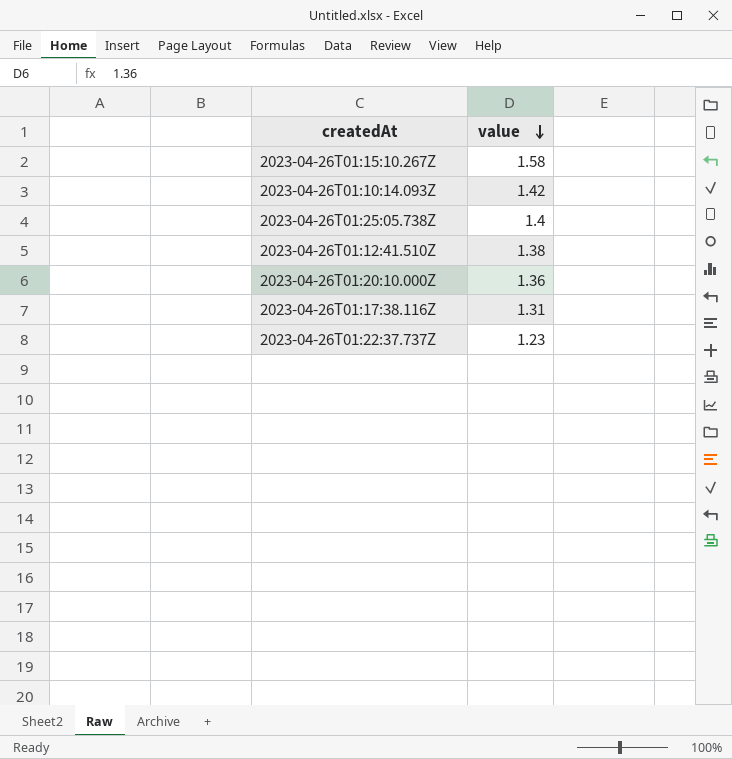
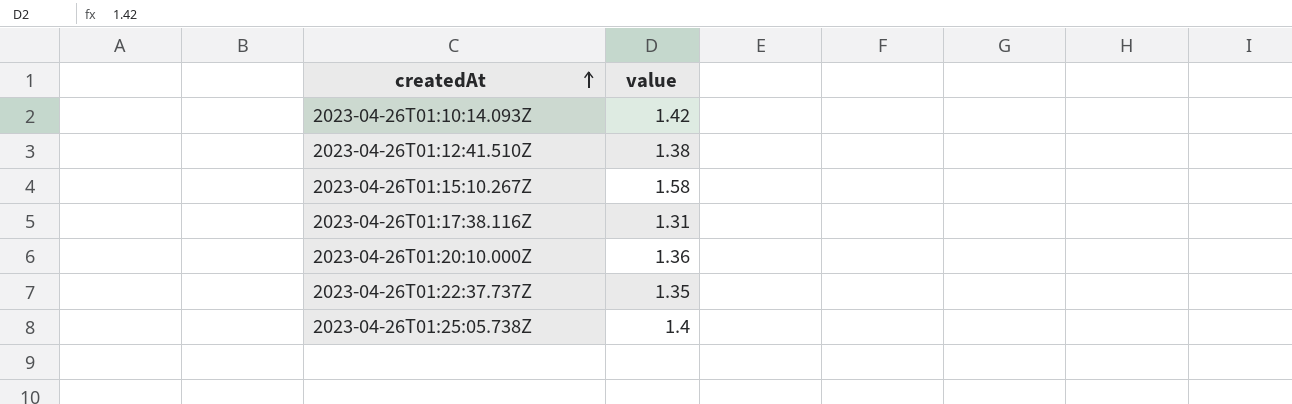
row order: value descending -> createdAt ascending
2023-04-26T01:22:37.737Z | value: 1.23 -> 1.35

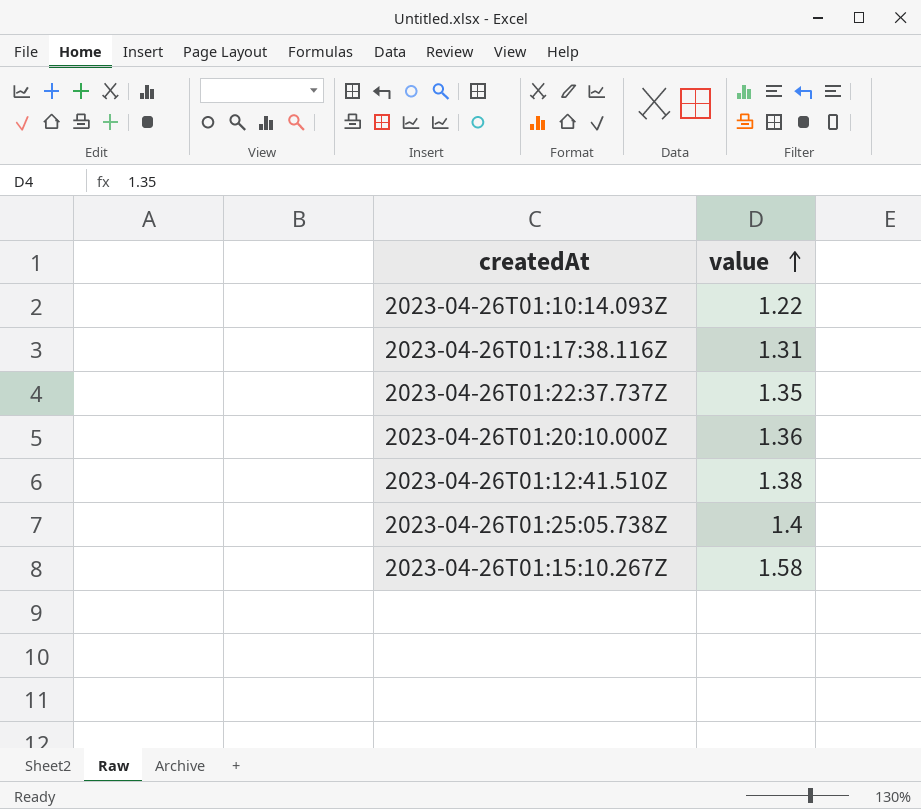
row order: createdAt ascending -> value ascending
2023-04-26T01:10:14.093Z | value: 1.42 -> 1.22

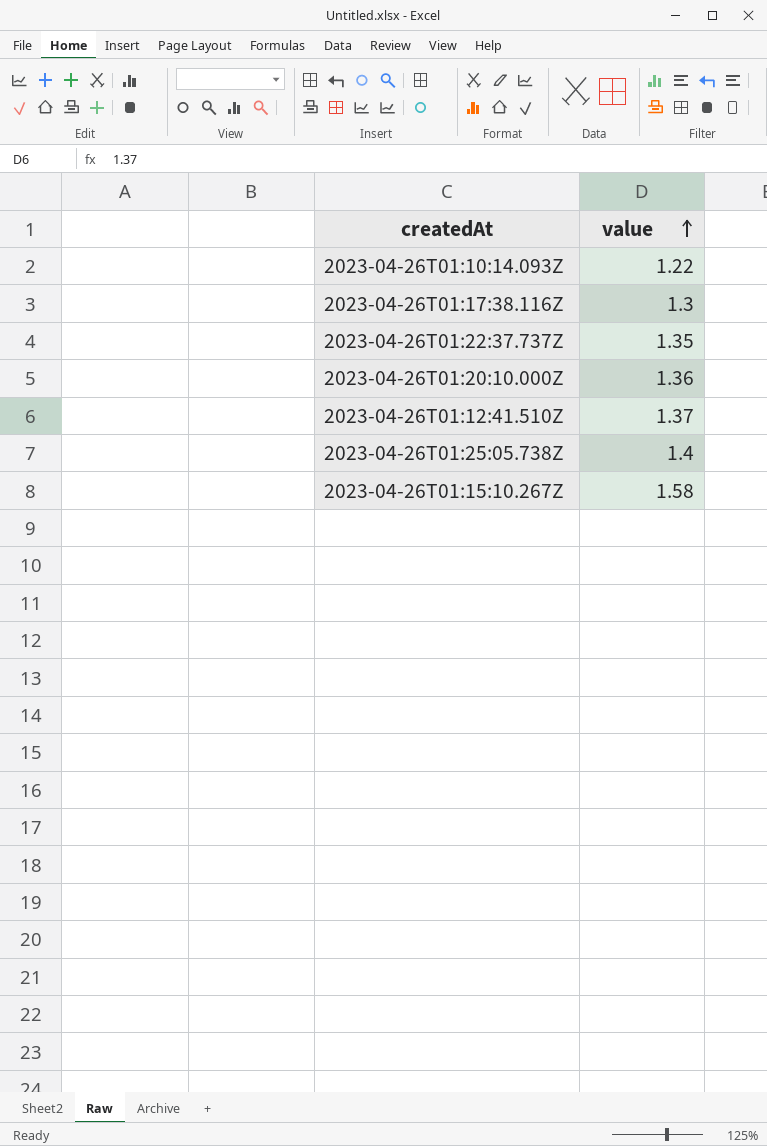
2023-04-26T01:17:38.116Z | value: 1.31 -> 1.3
2023-04-26T01:12:41.510Z | value: 1.38 -> 1.37

